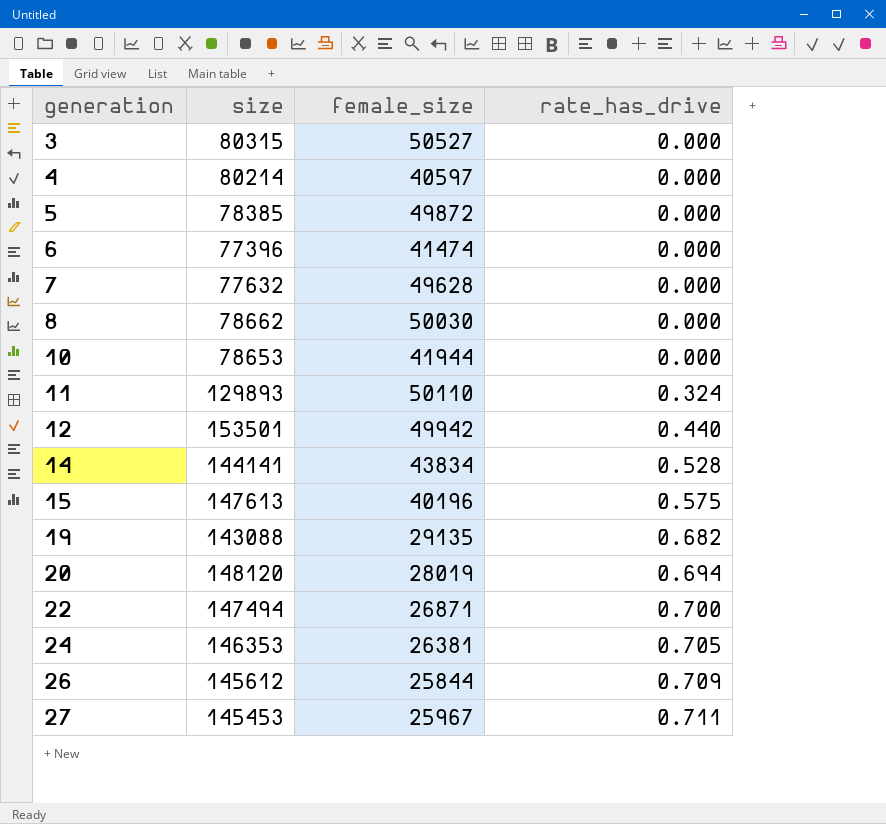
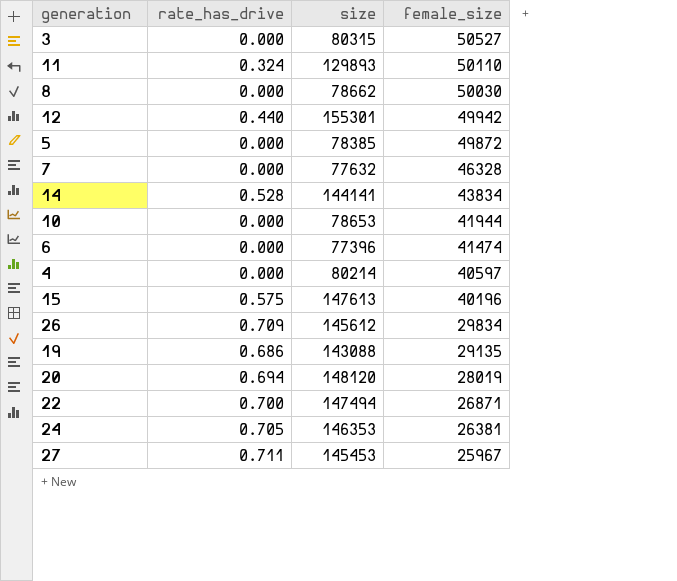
row order: generation ascending -> female_size descending
column rate_has_drive | position: 4 -> 2
12 | size: 153501 -> 155301
7 | female_size: 49628 -> 46328
26 | female_size: 25844 -> 29834
19 | rate_has_drive: 0.682 -> 0.686

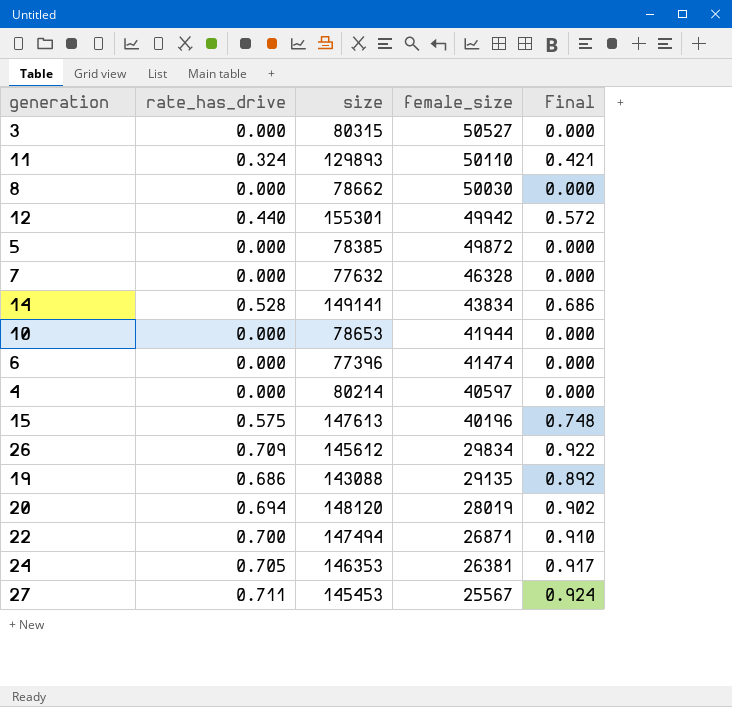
column Final | formula: none -> [rate_has_drive] * 1.3
14 | size: 144141 -> 149141
27 | female_size: 25967 -> 25567

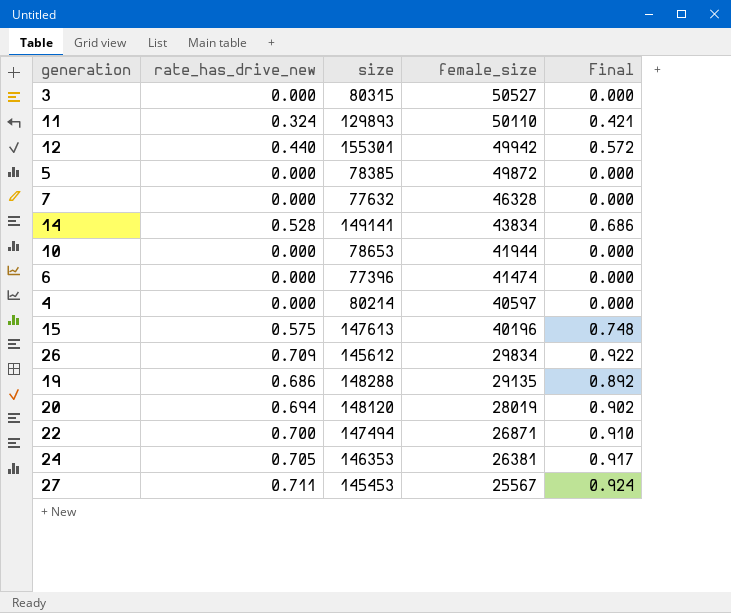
column name: rate_has_drive -> rate_has_drive_new
row 8: 0.000 | 78662 | 50030 | 0.000 -> none
19 | size: 143088 -> 148288

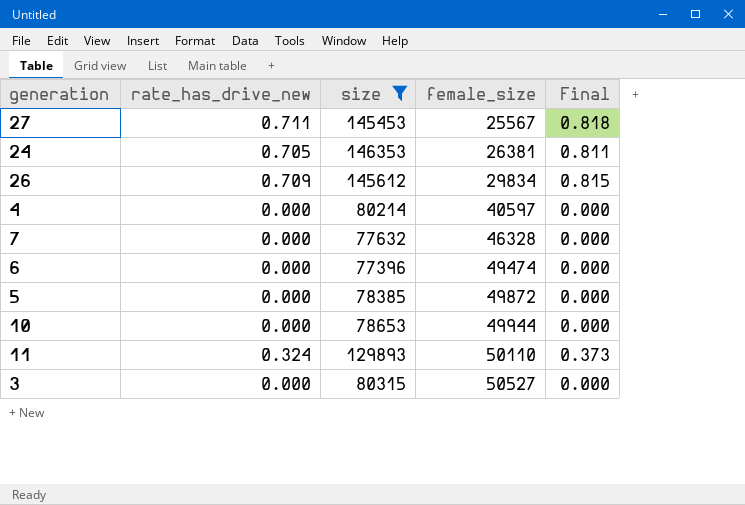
filter: none -> size <= 146353
row order: female_size descending -> female_size ascending
column Final | formula: [rate_has_drive_new] * 1.3 -> [rate_has_drive_new] * 1.15
6 | female_size: 41474 -> 49474
10 | female_size: 41944 -> 49944

